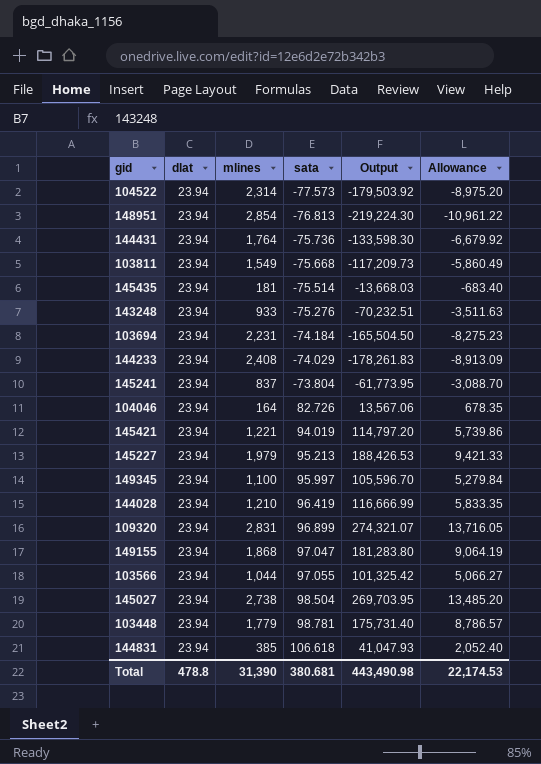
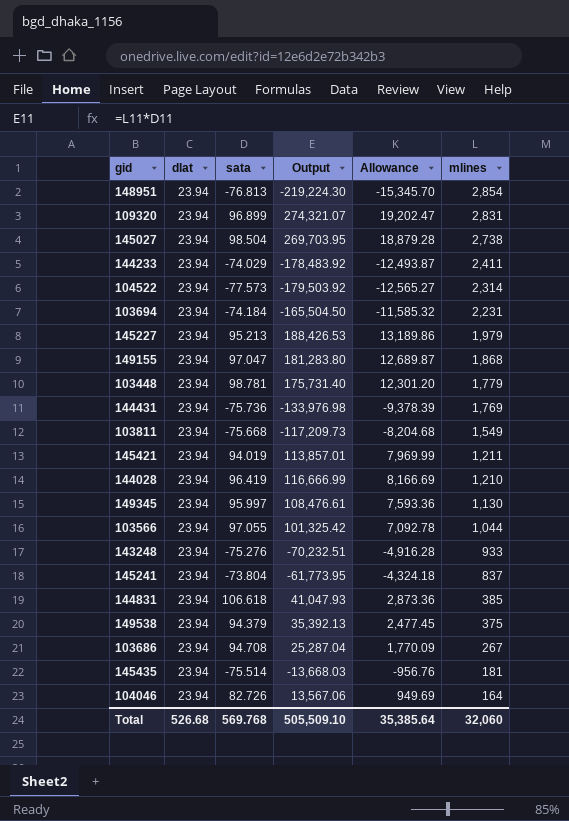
row order: sata ascending -> mlines descending
column Allowance | formula: [Output] * 0.05 -> [Output] * 0.07
column mlines | position: 3 -> 6
144233 | Output: -178,261.83 -> -178,483.92
144233 | mlines: 2,408 -> 2,411
144431 | Output: -133,598.30 -> -133,976.98
144431 | mlines: 1,764 -> 1,769
145421 | Output: 114,797.20 -> 113,857.01
145421 | mlines: 1,221 -> 1,211
149345 | Output: 105,596.70 -> 108,476.61
149345 | mlines: 1,100 -> 1,130
row 149538: none -> 23.94 | 94.379 | 35,392.13 | 2,477.45 | 375
row 103686: none -> 23.94 | 94.708 | 25,287.04 | 1,770.09 | 267
Total | dlat: 478.8 -> 526.68
Total | sata: 380.681 -> 569.768
Total | Output: 443,490.98 -> 505,509.10
Total | Allowance: 22,174.53 -> 35,385.64
Total | mlines: 31,390 -> 32,060

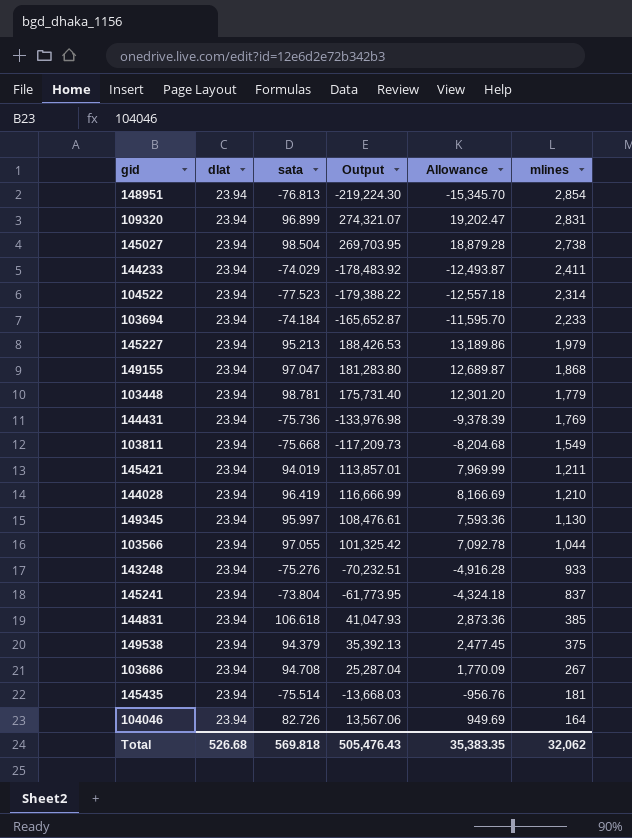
104522 | sata: -77.573 -> -77.523
104522 | Output: -179,503.92 -> -179,388.22
104522 | Allowance: -12,565.27 -> -12,557.18
103694 | Output: -165,504.50 -> -165,652.87
103694 | Allowance: -11,585.32 -> -11,595.70
103694 | mlines: 2,231 -> 2,233
Total | sata: 569.768 -> 569.818
Total | Output: 505,509.10 -> 505,476.43
Total | Allowance: 35,385.64 -> 35,383.35
Total | mlines: 32,060 -> 32,062

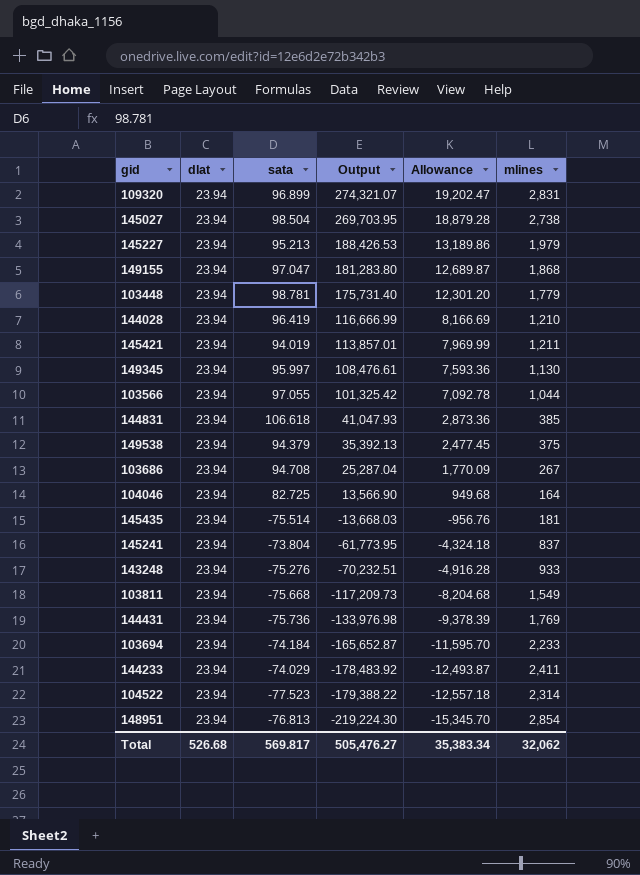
row order: mlines descending -> Output descending
104046 | sata: 82.726 -> 82.725
104046 | Output: 13,567.06 -> 13,566.90
104046 | Allowance: 949.69 -> 949.68
Total | sata: 569.818 -> 569.817
Total | Output: 505,476.43 -> 505,476.27
Total | Allowance: 35,383.35 -> 35,383.34

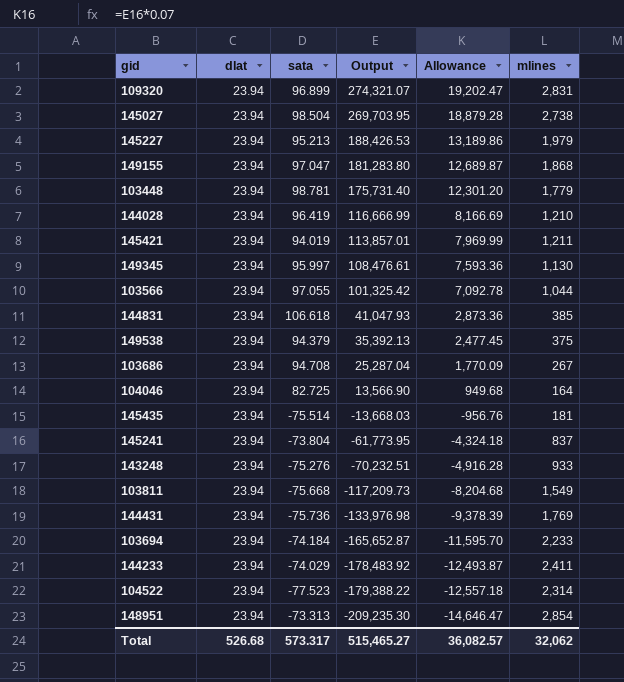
148951 | sata: -76.813 -> -73.313
148951 | Output: -219,224.30 -> -209,235.30
148951 | Allowance: -15,345.70 -> -14,646.47
Total | sata: 569.817 -> 573.317
Total | Output: 505,476.27 -> 515,465.27
Total | Allowance: 35,383.34 -> 36,082.57

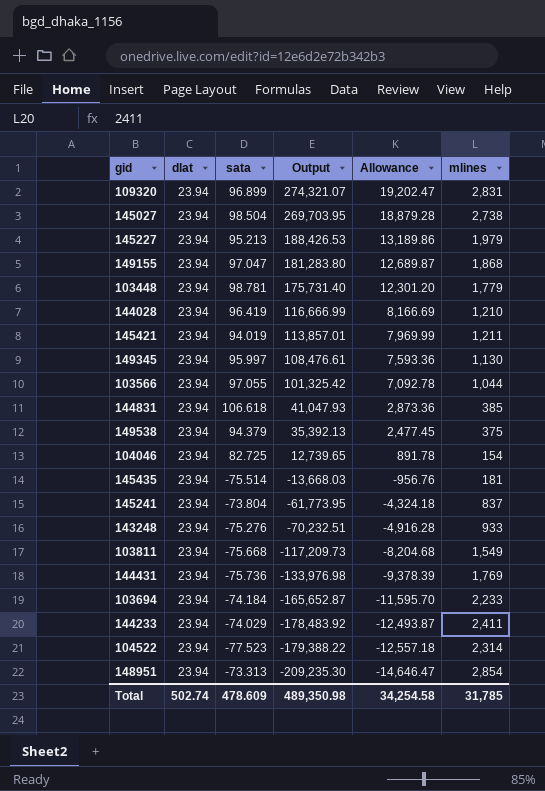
row 103686: 23.94 | 94.708 | 25,287.04 | 1,770.09 | 267 -> none
104046 | Output: 13,566.90 -> 12,739.65
104046 | Allowance: 949.68 -> 891.78
104046 | mlines: 164 -> 154
Total | dlat: 526.68 -> 502.74
Total | sata: 573.317 -> 478.609
Total | Output: 515,465.27 -> 489,350.98
Total | Allowance: 36,082.57 -> 34,254.58
Total | mlines: 32,062 -> 31,785

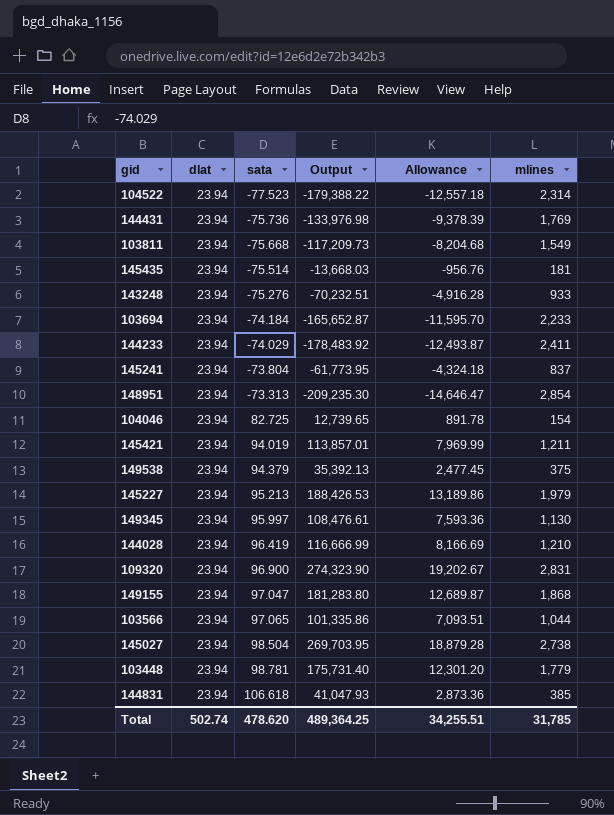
row order: Output descending -> sata ascending
109320 | sata: 96.899 -> 96.900
109320 | Output: 274,321.07 -> 274,323.90
109320 | Allowance: 19,202.47 -> 19,202.67
103566 | sata: 97.055 -> 97.065
103566 | Output: 101,325.42 -> 101,335.86
103566 | Allowance: 7,092.78 -> 7,093.51
Total | sata: 478.609 -> 478.620
Total | Output: 489,350.98 -> 489,364.25
Total | Allowance: 34,254.58 -> 34,255.51

